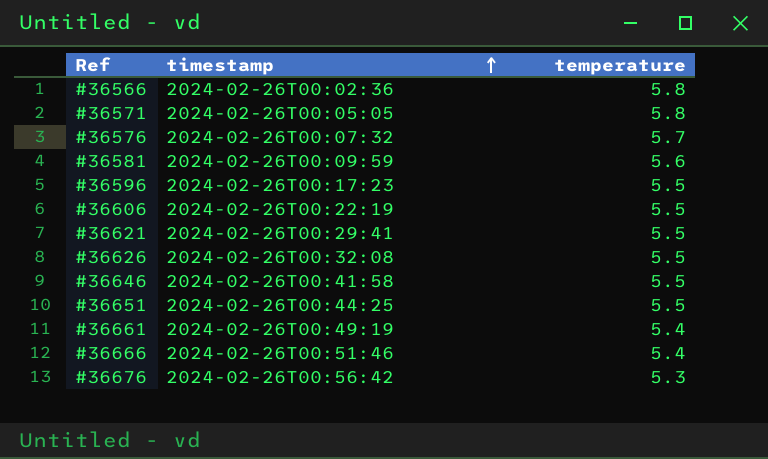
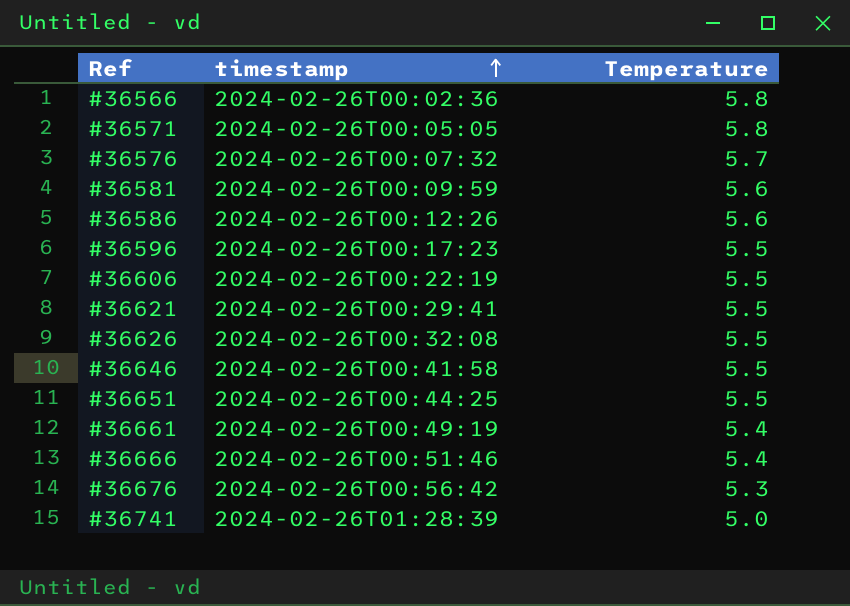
column name: temperature -> Temperature
row #36586: none -> 2024-02-26T00:12:26 | 5.6
row #36741: none -> 2024-02-26T01:28:39 | 5.0

